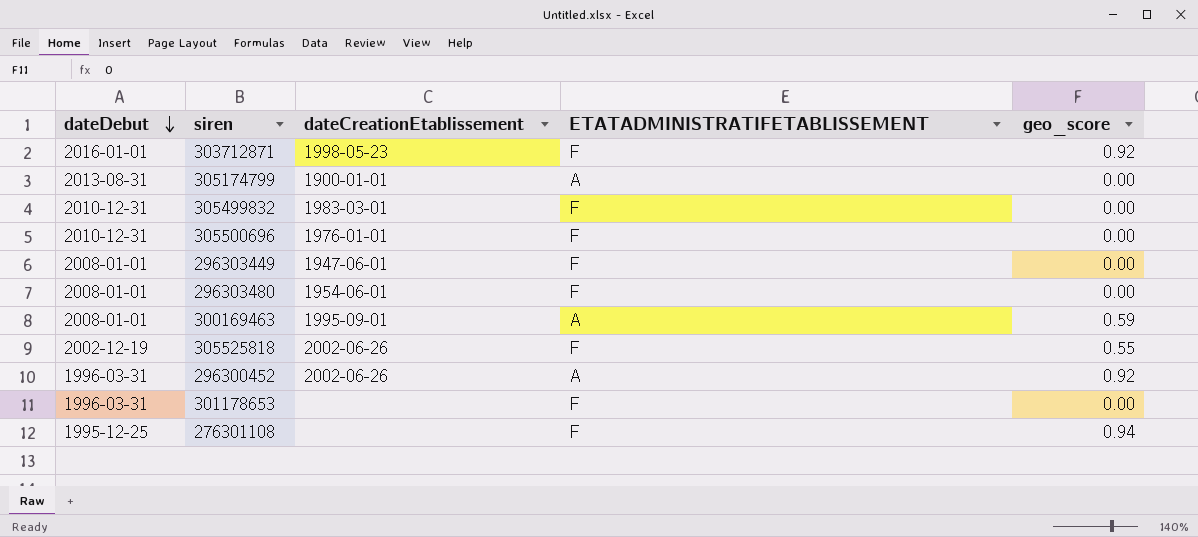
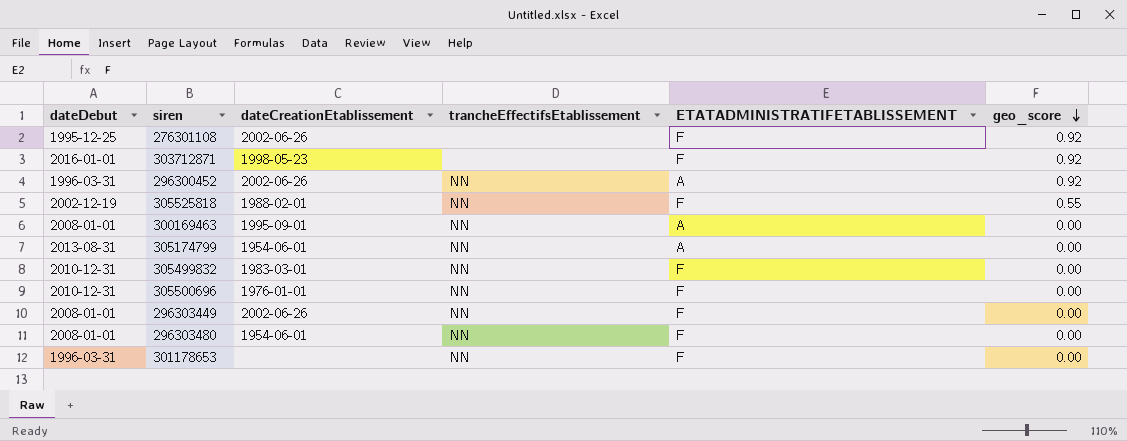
row order: dateDebut descending -> geo_score descending
column trancheEffectifsEtablissement | position: none -> 4
276301108 | dateCreationEtablissement: none -> 2002-06-26
276301108 | geo_score: 0.94 -> 0.92
305525818 | dateCreationEtablissement: 2002-06-26 -> 1988-02-01
300169463 | geo_score: 0.59 -> 0.00
305174799 | dateCreationEtablissement: 1900-01-01 -> 1954-06-01
296303449 | dateCreationEtablissement: 1947-06-01 -> 2002-06-26

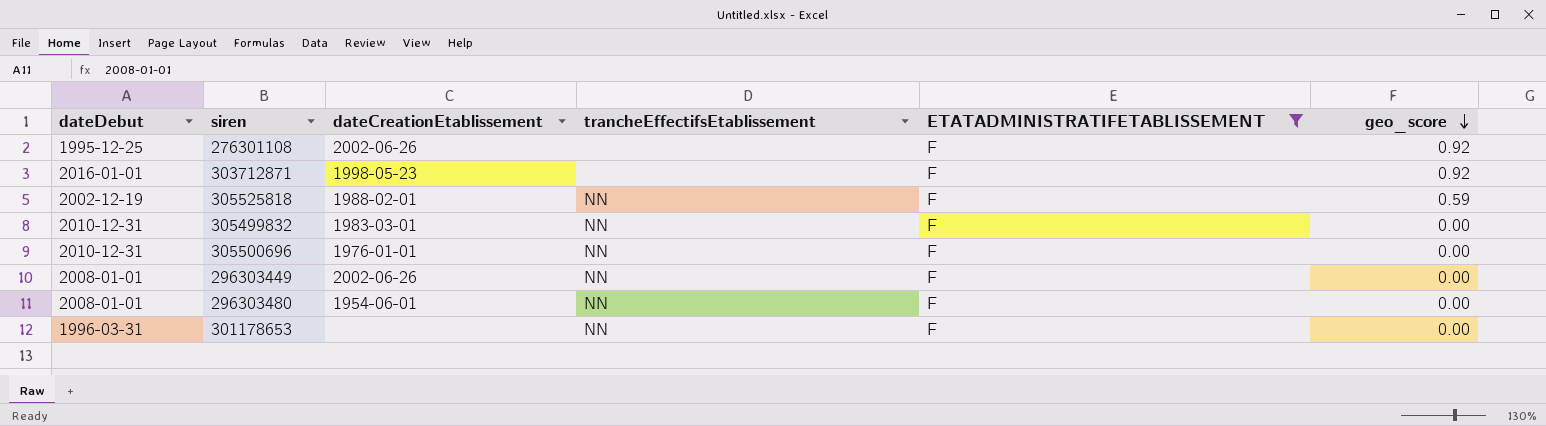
filter: none -> ETATADMINISTRATIFETABLISSEMENT = F
305525818 | geo_score: 0.55 -> 0.59

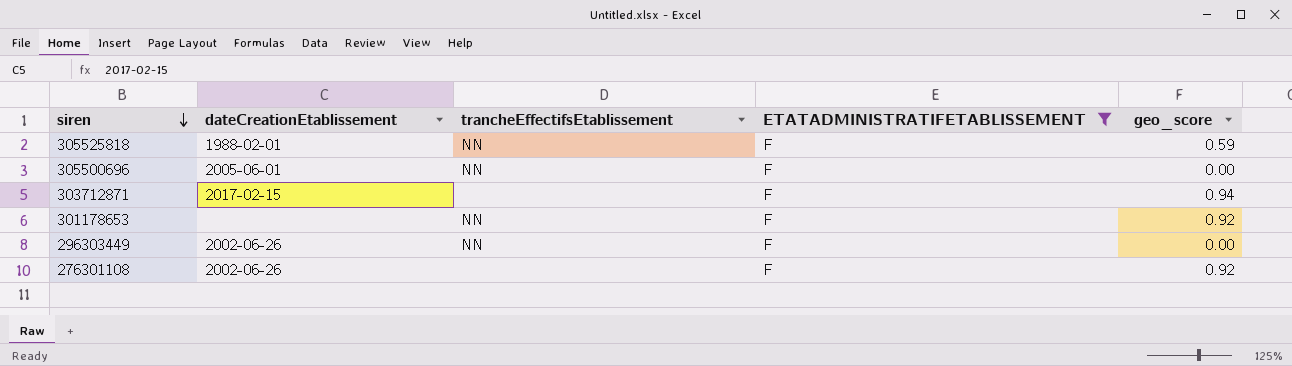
row order: geo_score descending -> siren descending
column dateDebut | position: 1 -> none
row 305499832: 2010-12-31 | 1983-03-01 | NN | F | 0.00 -> none
row 296303480: 2008-01-01 | 1954-06-01 | NN | F | 0.00 -> none
305500696 | dateCreationEtablissement: 1976-01-01 -> 2005-06-01
303712871 | dateCreationEtablissement: 1998-05-23 -> 2017-02-15
303712871 | geo_score: 0.92 -> 0.94
301178653 | geo_score: 0.00 -> 0.92

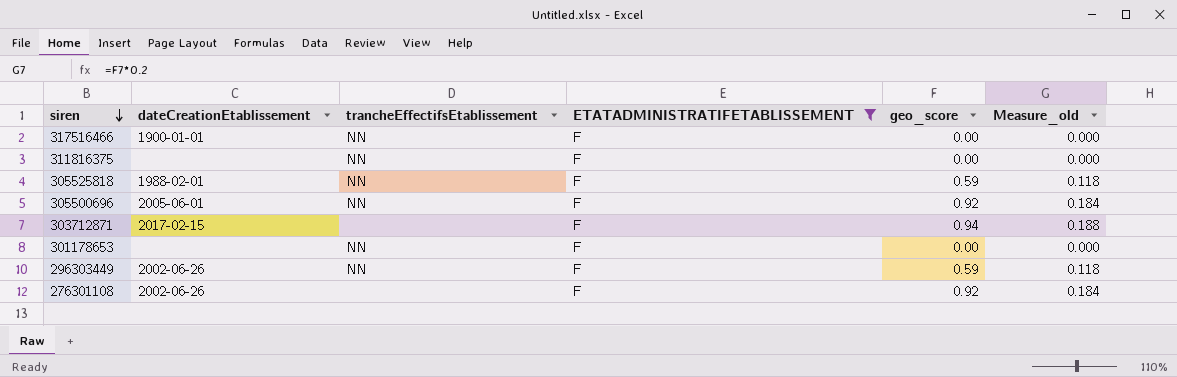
column Measure_old | formula: none -> [geo_score] * 0.2
row 317516466: none -> 1900-01-01 | NN | F | 0.00 | 0.000
row 311816375: none -> none | NN | F | 0.00 | 0.000
305500696 | geo_score: 0.00 -> 0.92
301178653 | geo_score: 0.92 -> 0.00
296303449 | geo_score: 0.00 -> 0.59

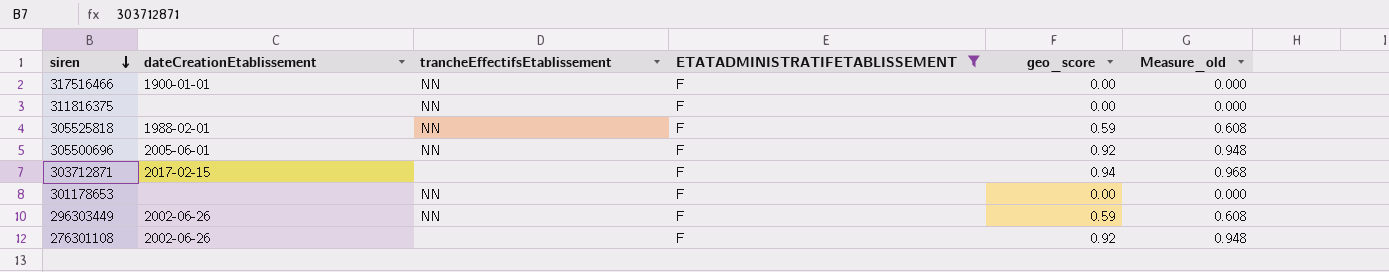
column Measure_old | formula: [geo_score] * 0.2 -> [geo_score] * 1.03

